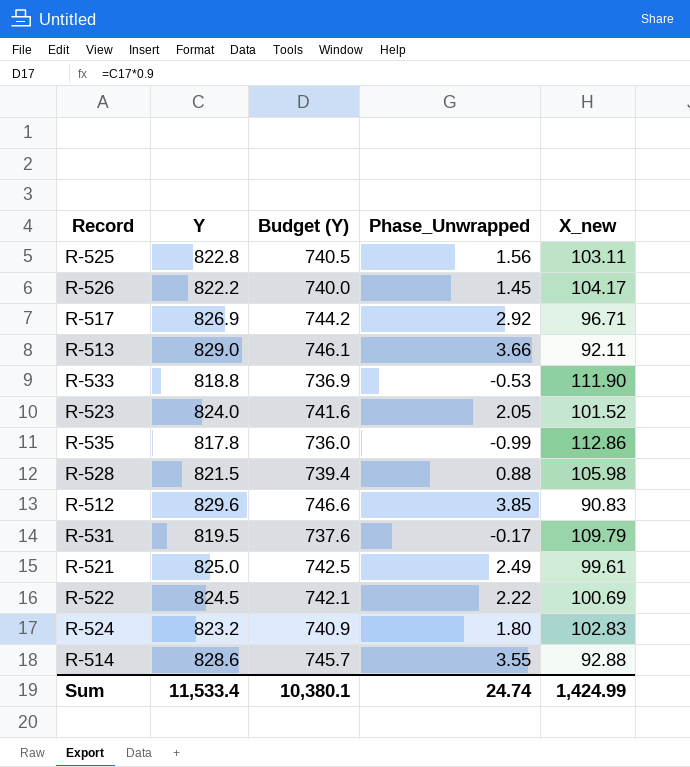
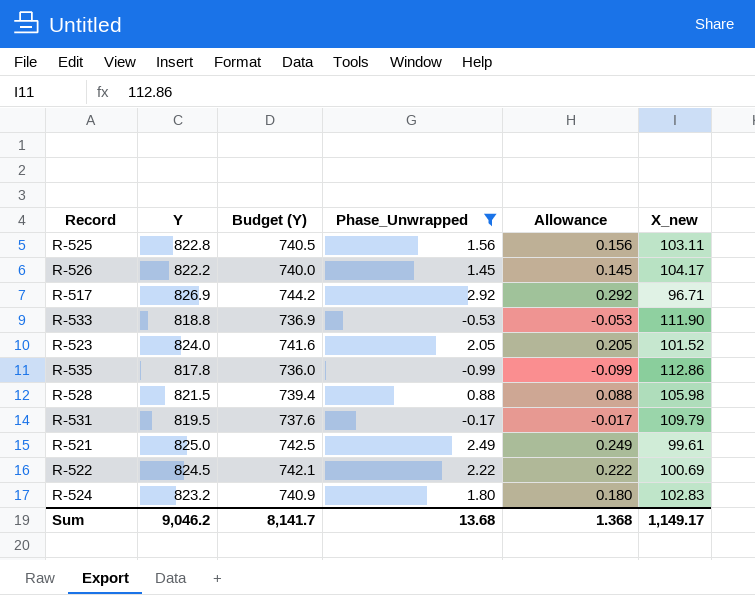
filter: none -> Phase_Unwrapped <= 2.92
column Allowance | formula: none -> [Phase_Unwrapped] * 0.1
Sum | Y: 11,533.4 -> 9,046.2
Sum | Budget (Y): 10,380.1 -> 8,141.7
Sum | Phase_Unwrapped: 24.74 -> 13.68
Sum | X_new: 1,424.99 -> 1,149.17

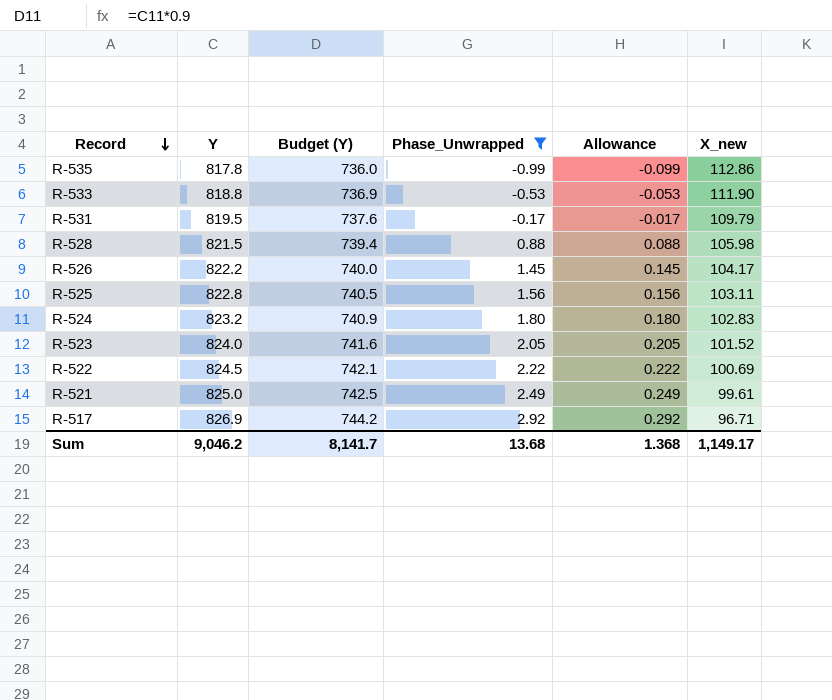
row order: none -> Record descending

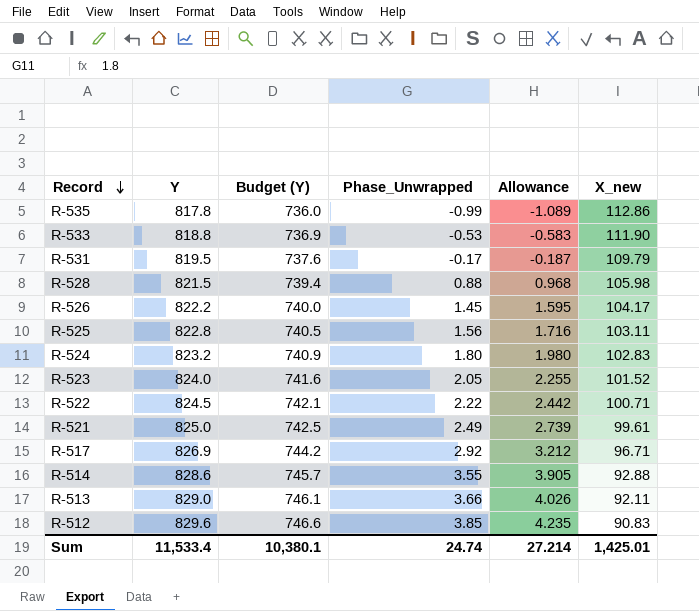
filter: Phase_Unwrapped <= 2.92 -> none
column Allowance | formula: [Phase_Unwrapped] * 0.1 -> [Phase_Unwrapped] * 1.1
R-522 | X_new: 100.69 -> 100.71
Sum | Y: 9,046.2 -> 11,533.4
Sum | Budget (Y): 8,141.7 -> 10,380.1
Sum | Phase_Unwrapped: 13.68 -> 24.74
Sum | Allowance: 1.368 -> 27.214
Sum | X_new: 1,149.17 -> 1,425.01

